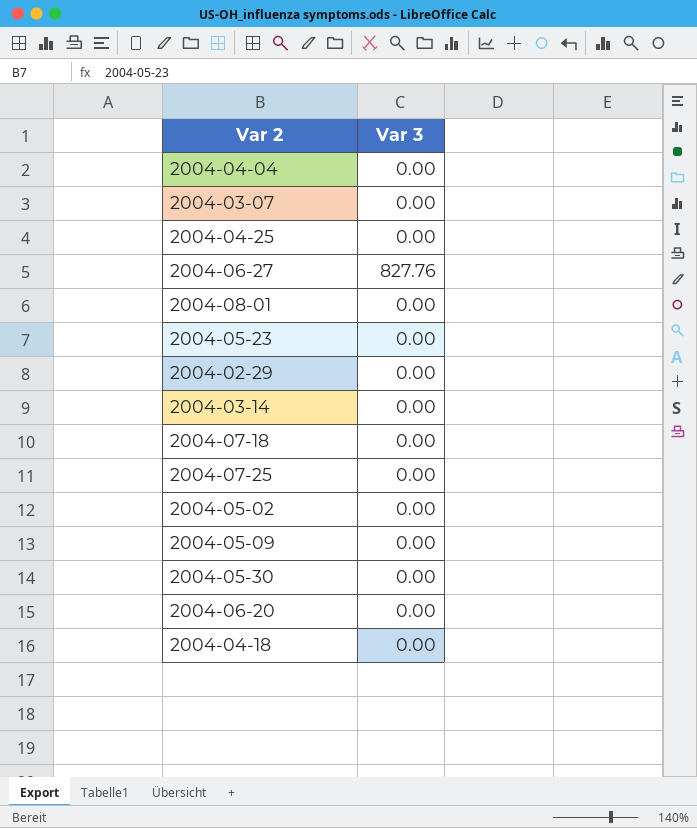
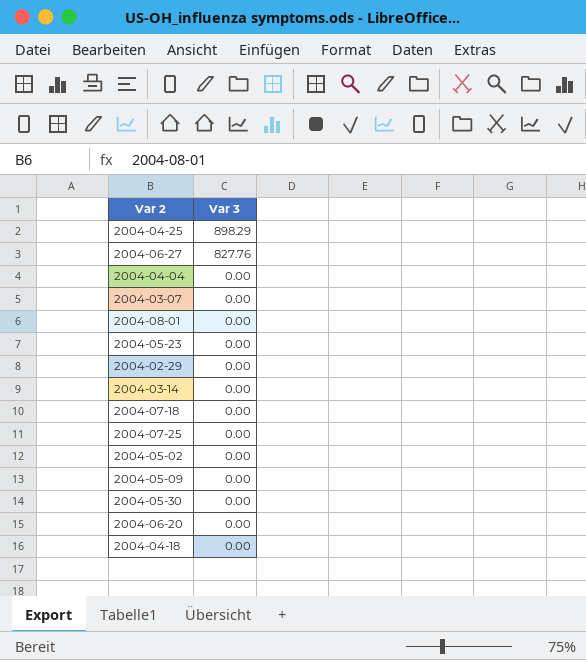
row order: none -> Var 3 descending
2004-04-25 | Var 3: 0.00 -> 898.29

